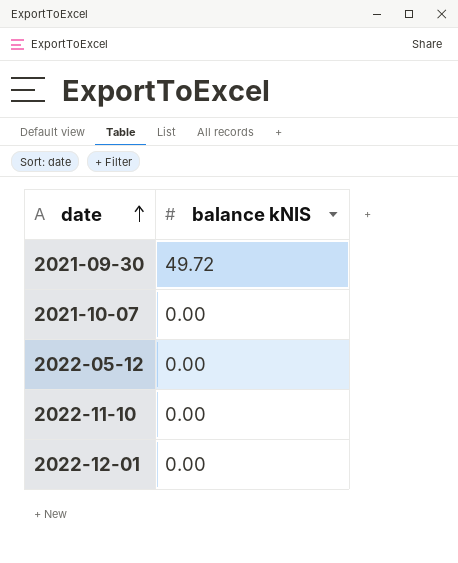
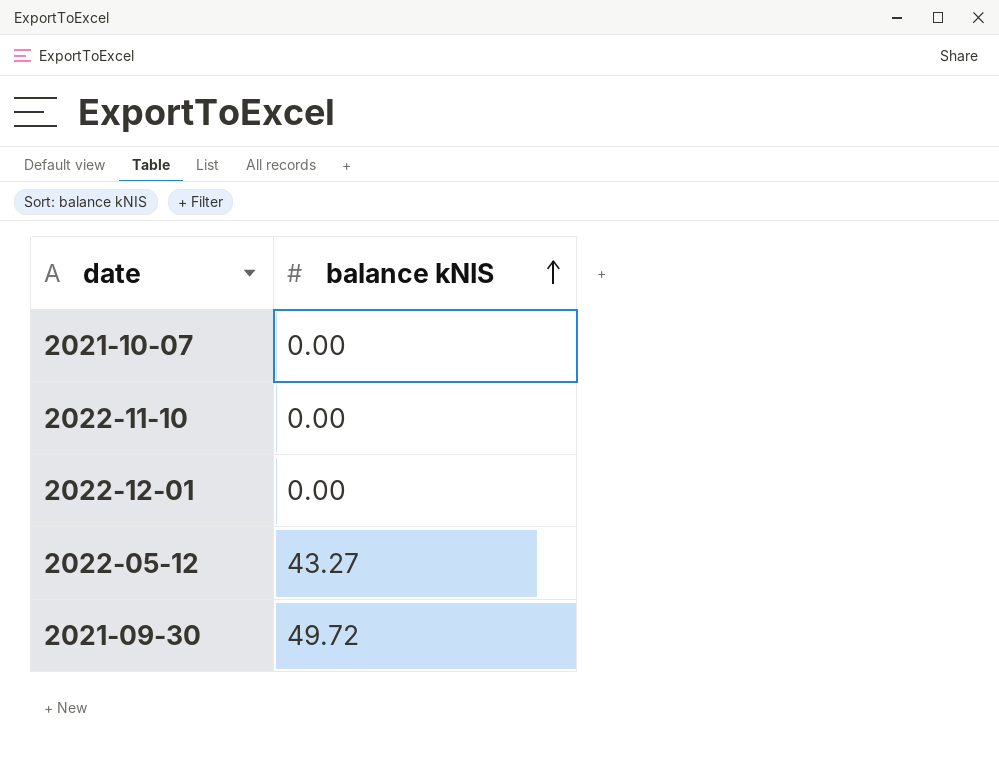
row order: date ascending -> balance kNIS ascending
2022-05-12 | balance kNIS: 0.00 -> 43.27

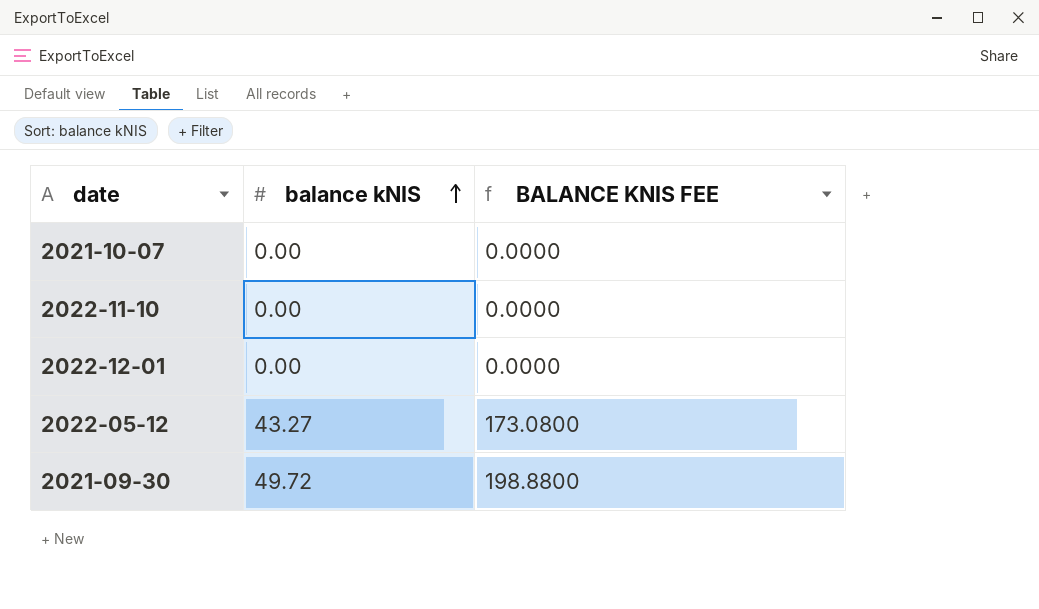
column BALANCE KNIS FEE | formula: none -> [balance kNIS] * 4

